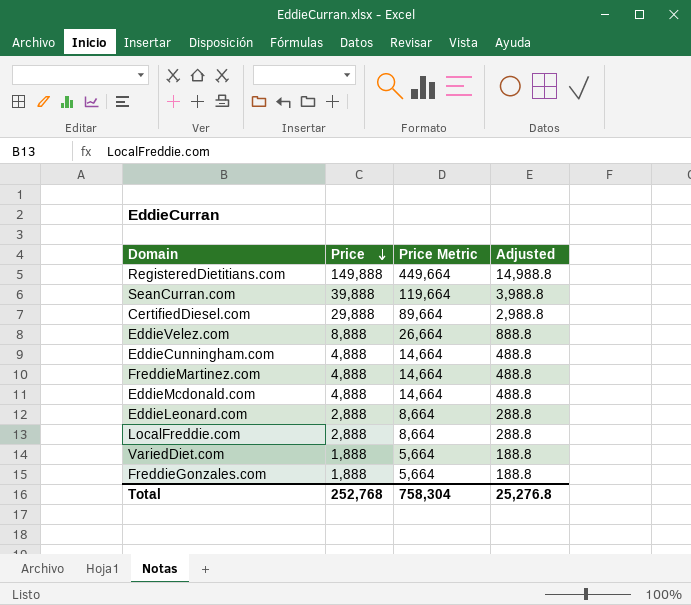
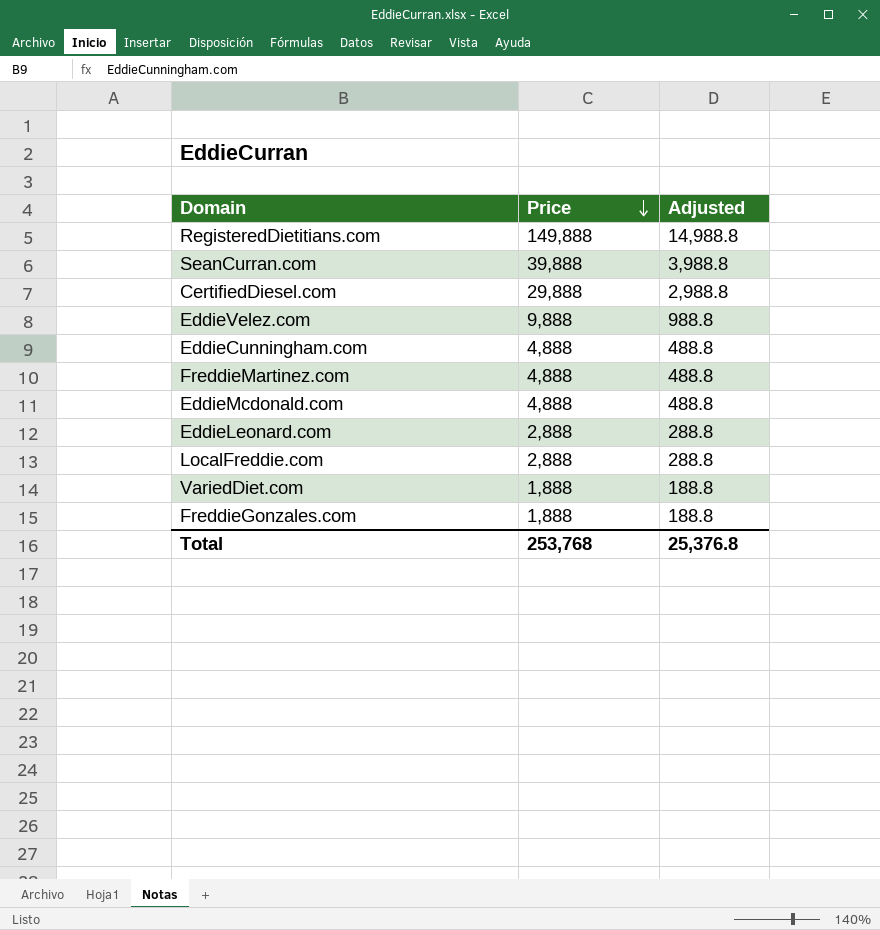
column Price Metric | formula: [Price] * 3 -> none
EddieVelez.com | Price: 8,888 -> 9,888
EddieVelez.com | Adjusted: 888.8 -> 988.8
Total | Price: 252,768 -> 253,768
Total | Adjusted: 25,276.8 -> 25,376.8

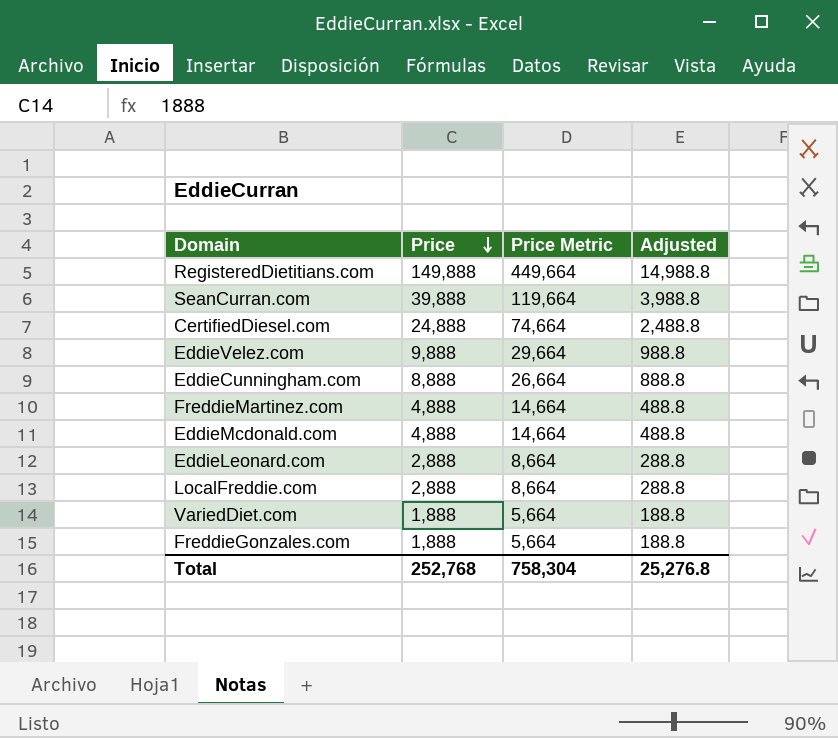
column Price Metric | formula: none -> [Price] * 3
CertifiedDiesel.com | Price: 29,888 -> 24,888
CertifiedDiesel.com | Adjusted: 2,988.8 -> 2,488.8
EddieCunningham.com | Price: 4,888 -> 8,888
EddieCunningham.com | Adjusted: 488.8 -> 888.8
Total | Price: 253,768 -> 252,768
Total | Adjusted: 25,376.8 -> 25,276.8

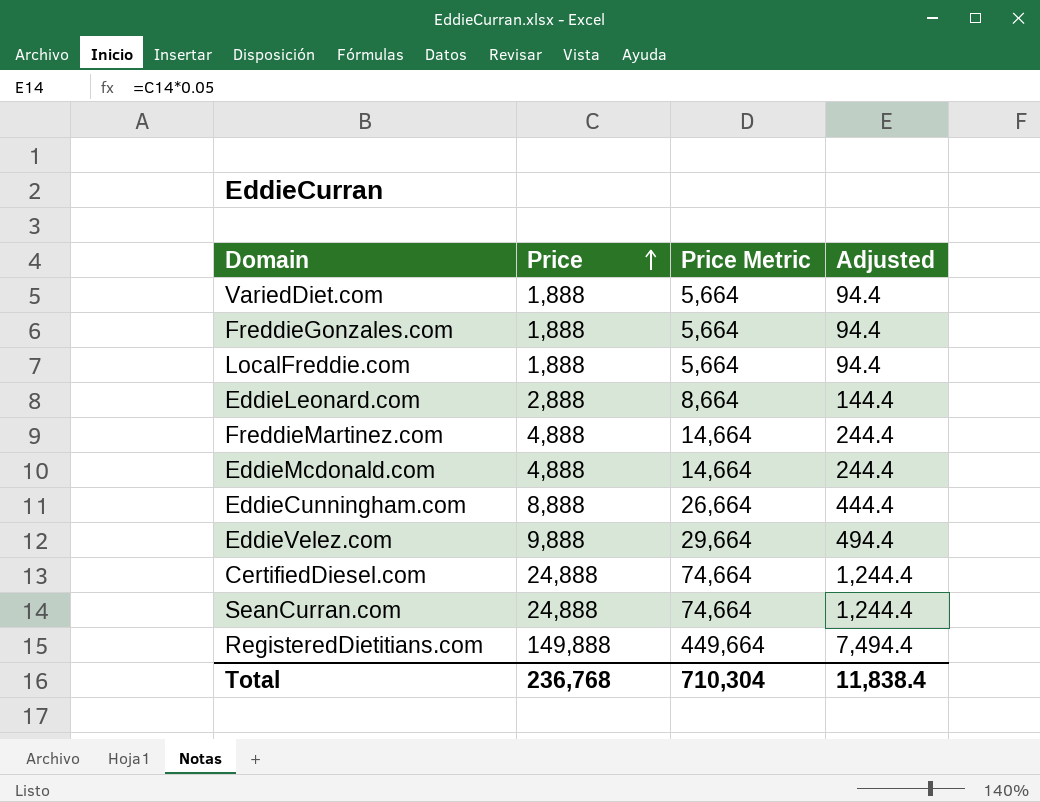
row order: Price descending -> Price ascending
column Adjusted | formula: [Price] * 0.1 -> [Price] * 0.05
LocalFreddie.com | Price: 2,888 -> 1,888
LocalFreddie.com | Price Metric: 8,664 -> 5,664
SeanCurran.com | Price: 39,888 -> 24,888
SeanCurran.com | Price Metric: 119,664 -> 74,664
Total | Price: 252,768 -> 236,768
Total | Price Metric: 758,304 -> 710,304
Total | Adjusted: 25,276.8 -> 11,838.4

